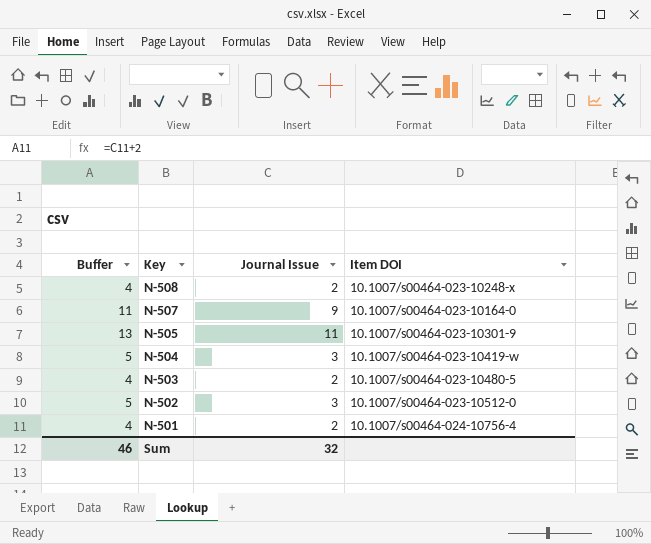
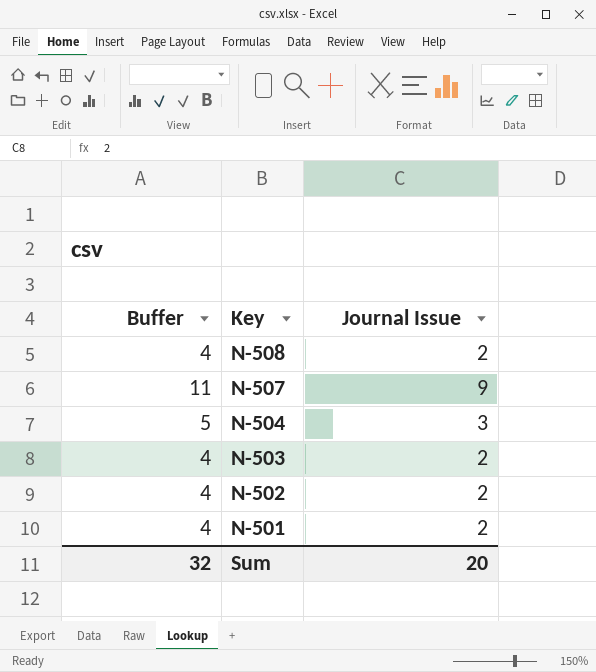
column Item DOI | position: 4 -> none
row N-505: 13 | 11 | 10.1007/s00464-023-10301-9 -> none
N-502 | Buffer: 5 -> 4
N-502 | Journal Issue: 3 -> 2
Sum | Buffer: 46 -> 32
Sum | Journal Issue: 32 -> 20

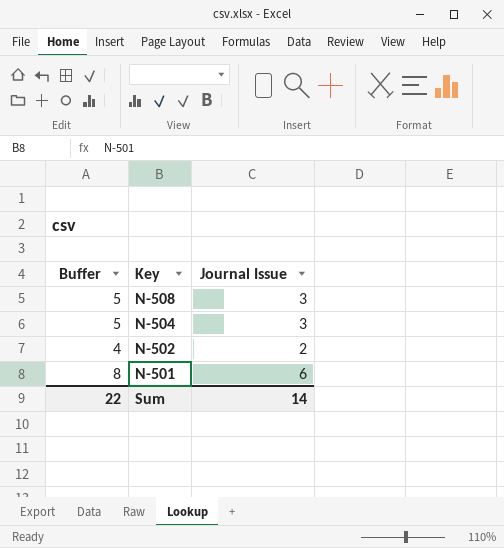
row N-507: 11 | 9 -> none
row N-503: 4 | 2 -> none
N-508 | Buffer: 4 -> 5
N-508 | Journal Issue: 2 -> 3
N-501 | Buffer: 4 -> 8
N-501 | Journal Issue: 2 -> 6
Sum | Buffer: 32 -> 22
Sum | Journal Issue: 20 -> 14

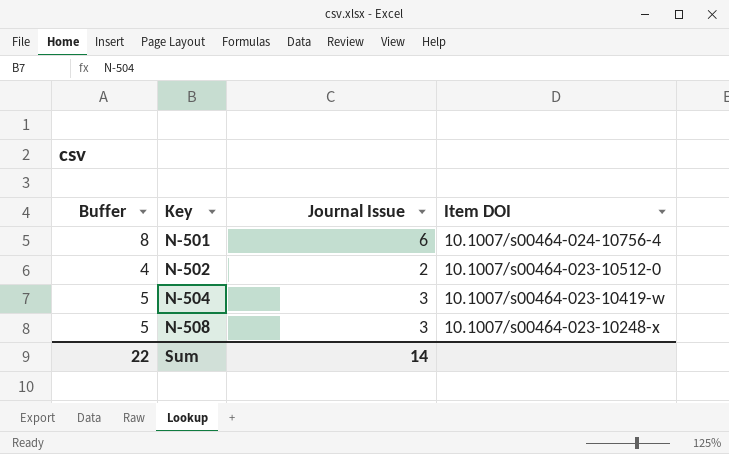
row order: Key descending -> Key ascending
column Item DOI | position: none -> 4

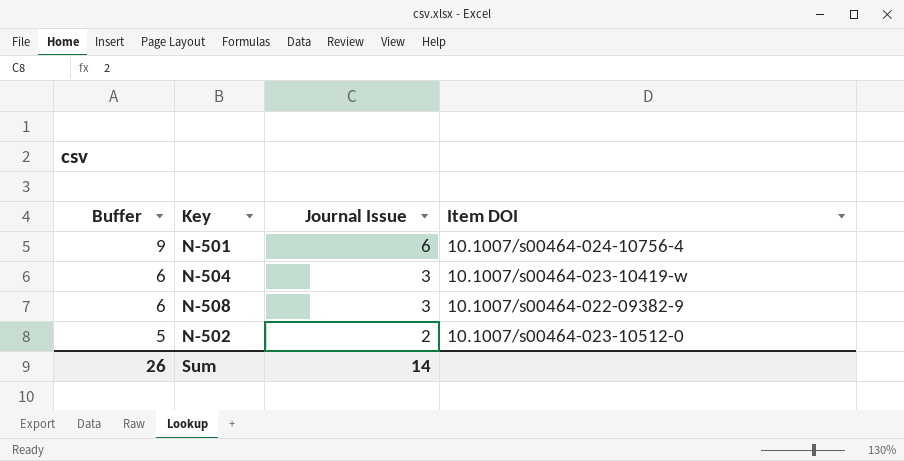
row order: Key ascending -> Buffer descending
column Buffer | formula: [Journal Issue] + 2 -> [Journal Issue] + 3
N-508 | Item DOI: 10.1007/s00464-023-10248-x -> 10.1007/s00464-022-09382-9
Sum | Buffer: 22 -> 26

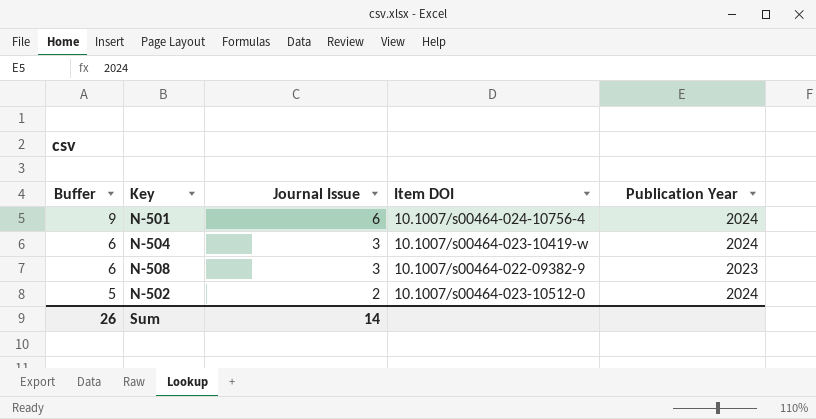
column Publication Year | position: none -> 5

